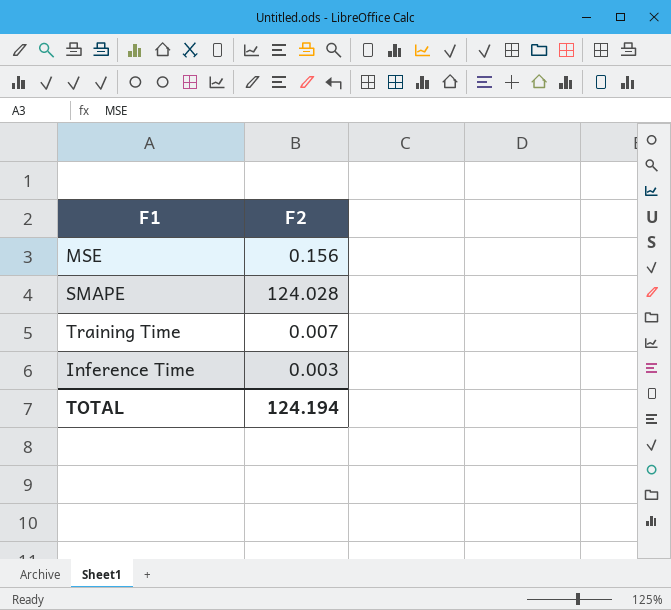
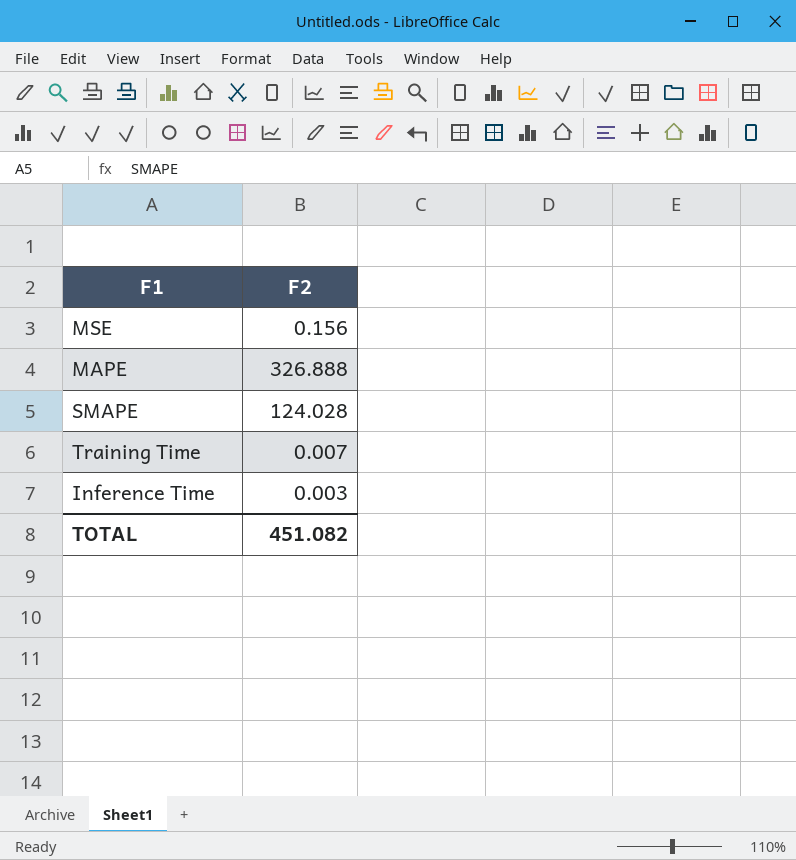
row MAPE: none -> 326.888
TOTAL | F2: 124.194 -> 451.082

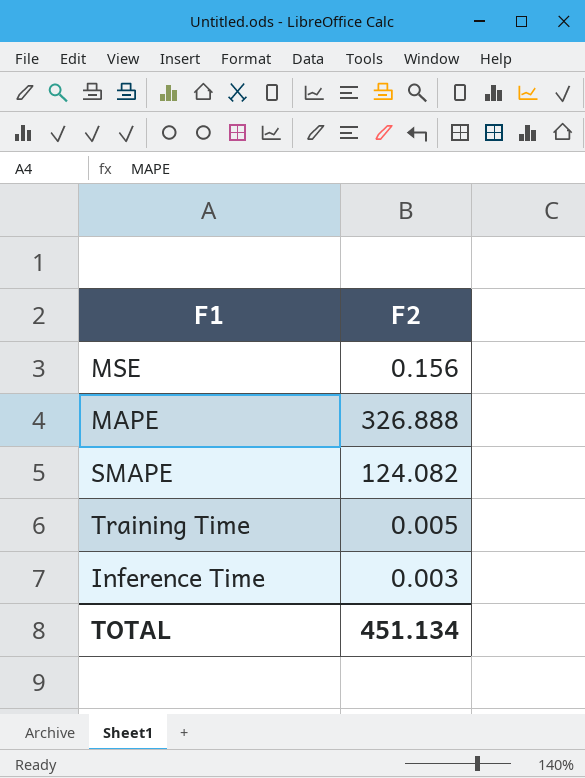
SMAPE | F2: 124.028 -> 124.082
Training Time | F2: 0.007 -> 0.005
TOTAL | F2: 451.082 -> 451.134

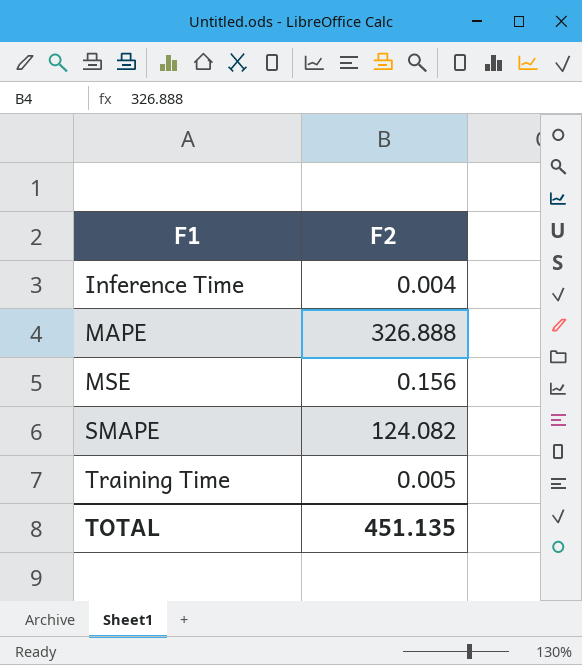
row order: none -> F1 ascending
Inference Time | F2: 0.003 -> 0.004
TOTAL | F2: 451.134 -> 451.135

